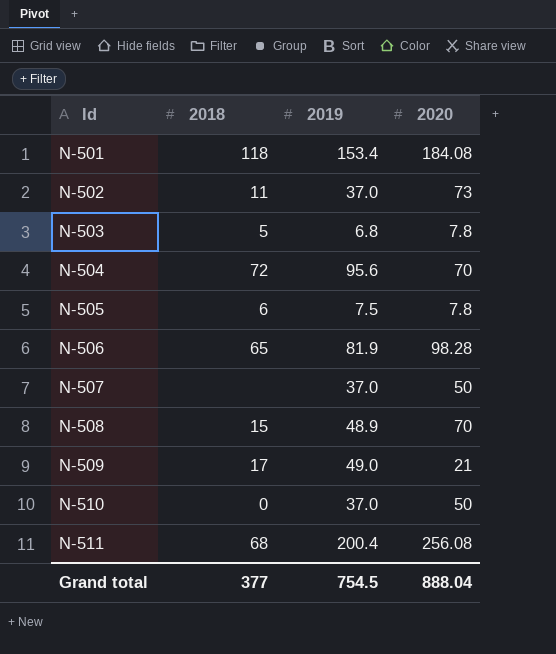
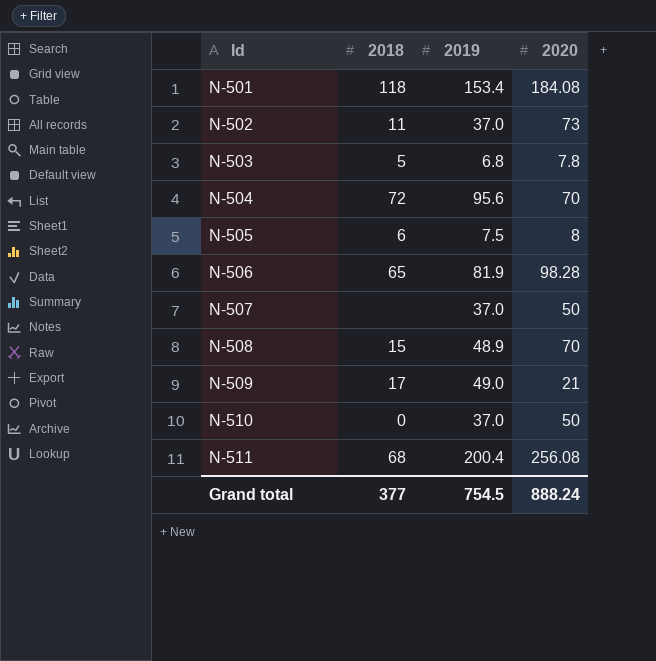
N-505 | 2020: 7.8 -> 8
Grand total | 2020: 888.04 -> 888.24

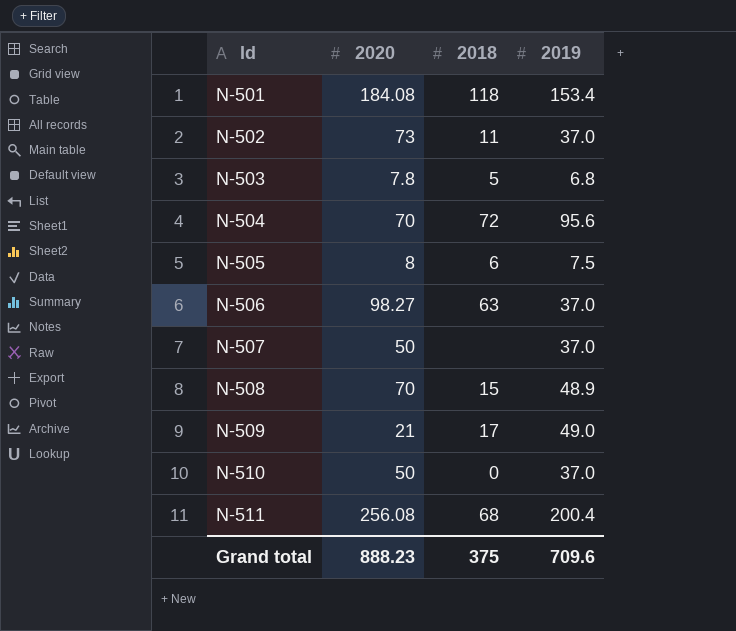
column 2020 | position: 4 -> 2
N-506 | 2020: 98.28 -> 98.27
N-506 | 2018: 65 -> 63
N-506 | 2019: 81.9 -> 37.0
Grand total | 2020: 888.24 -> 888.23
Grand total | 2018: 377 -> 375
Grand total | 2019: 754.5 -> 709.6

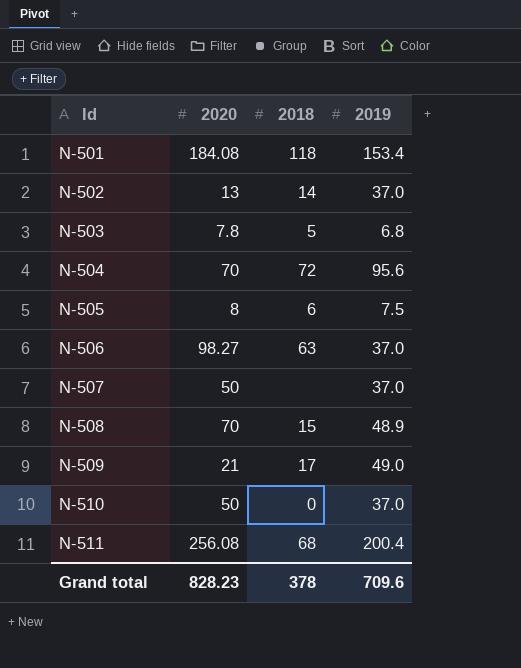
N-502 | 2020: 73 -> 13
N-502 | 2018: 11 -> 14
Grand total | 2020: 888.23 -> 828.23
Grand total | 2018: 375 -> 378

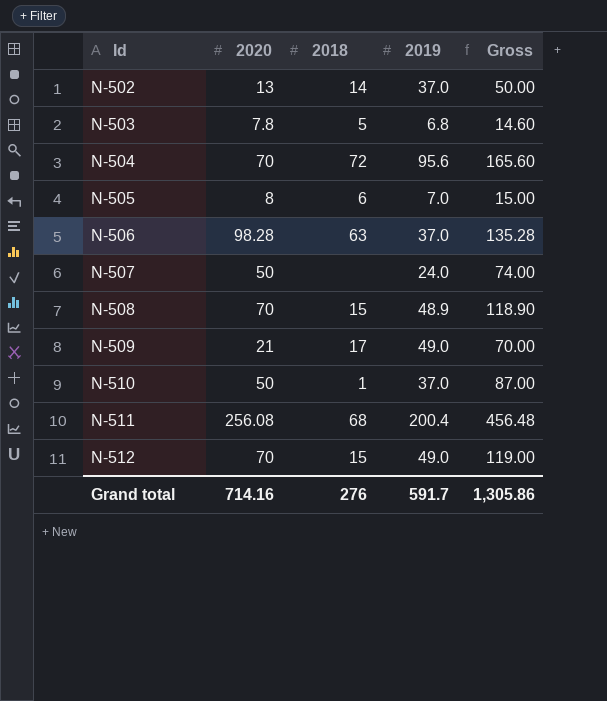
column Gross | formula: none -> [2020] + [2019]
row N-501: 184.08 | 118 | 153.4 -> none
N-505 | 2019: 7.5 -> 7.0
N-506 | 2020: 98.27 -> 98.28
N-507 | 2019: 37.0 -> 24.0
N-510 | 2018: 0 -> 1
row N-512: none -> 70 | 15 | 49.0 | 119.00
Grand total | 2020: 828.23 -> 714.16
Grand total | 2018: 378 -> 276
Grand total | 2019: 709.6 -> 591.7

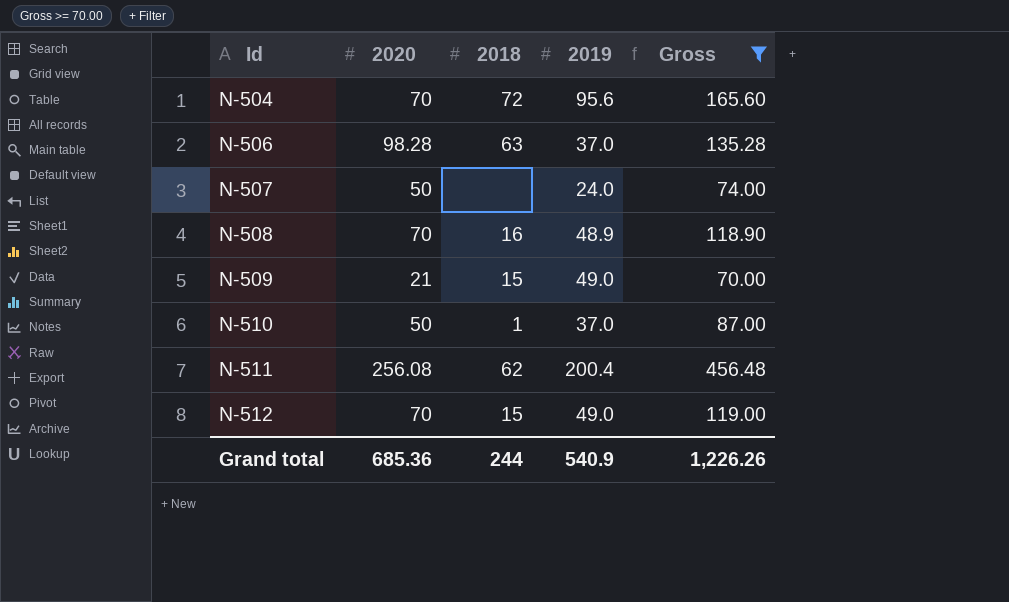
filter: none -> Gross >= 70.00
N-508 | 2018: 15 -> 16
N-509 | 2018: 17 -> 15
N-511 | 2018: 68 -> 62
Grand total | 2020: 714.16 -> 685.36
Grand total | 2018: 276 -> 244
Grand total | 2019: 591.7 -> 540.9
Grand total | Gross: 1,305.86 -> 1,226.26

